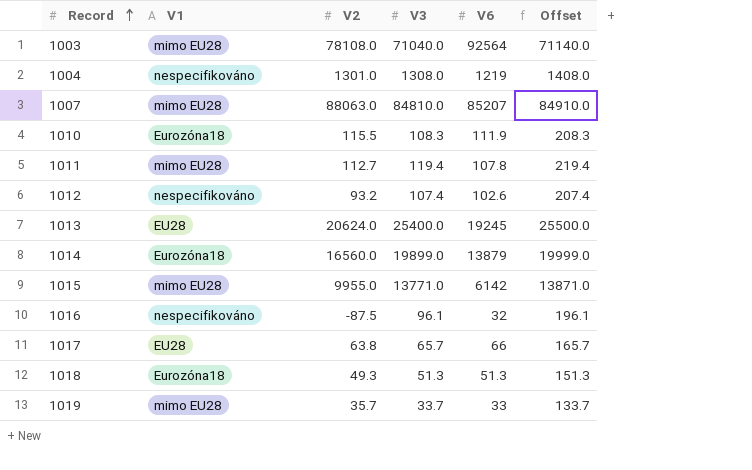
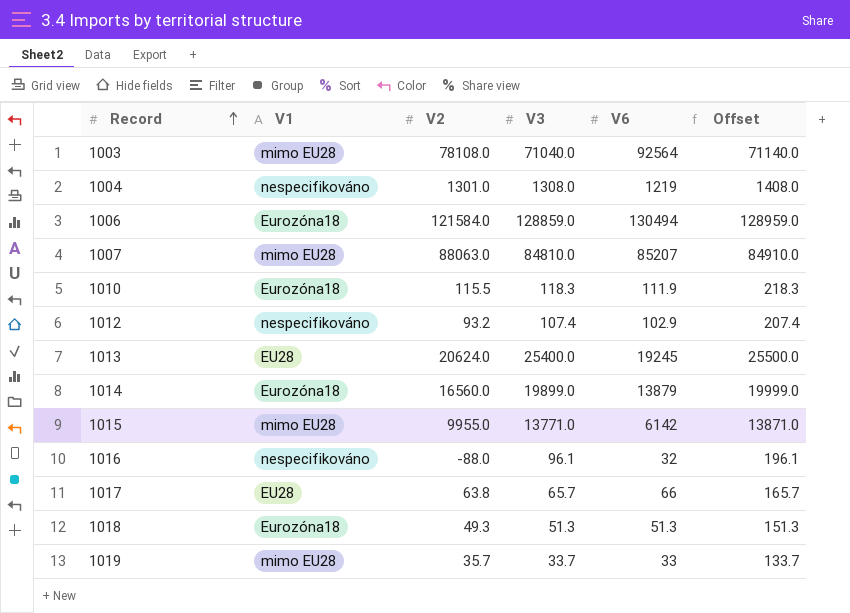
row 1011: mimo EU28 | 112.7 | 119.4 | 107.8 | 219.4 -> none
row 1006: none -> Eurozóna18 | 121584.0 | 128859.0 | 130494 | 128959.0
1010 | V3: 108.3 -> 118.3
1010 | Offset: 208.3 -> 218.3
1012 | V6: 102.6 -> 102.9
1016 | V2: -87.5 -> -88.0

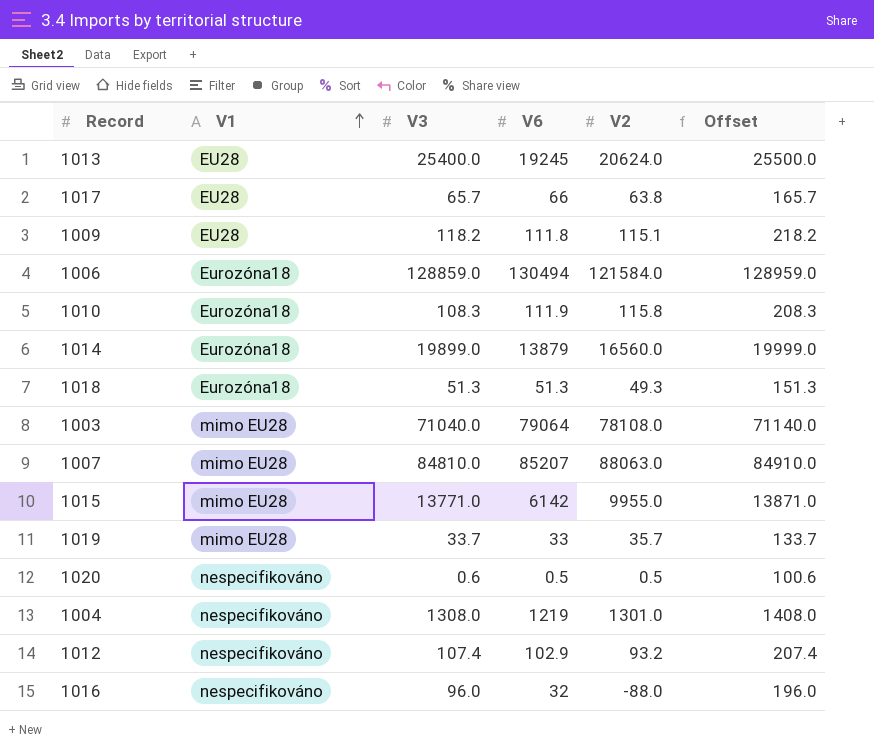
row order: Record ascending -> V1 ascending
column V2 | position: 3 -> 5
row 1009: none -> EU28 | 118.2 | 111.8 | 115.1 | 218.2
1010 | V3: 118.3 -> 108.3
1010 | V2: 115.5 -> 115.8
1010 | Offset: 218.3 -> 208.3
1003 | V6: 92564 -> 79064
row 1020: none -> nespecifikováno | 0.6 | 0.5 | 0.5 | 100.6
1016 | V3: 96.1 -> 96.0
1016 | Offset: 196.1 -> 196.0

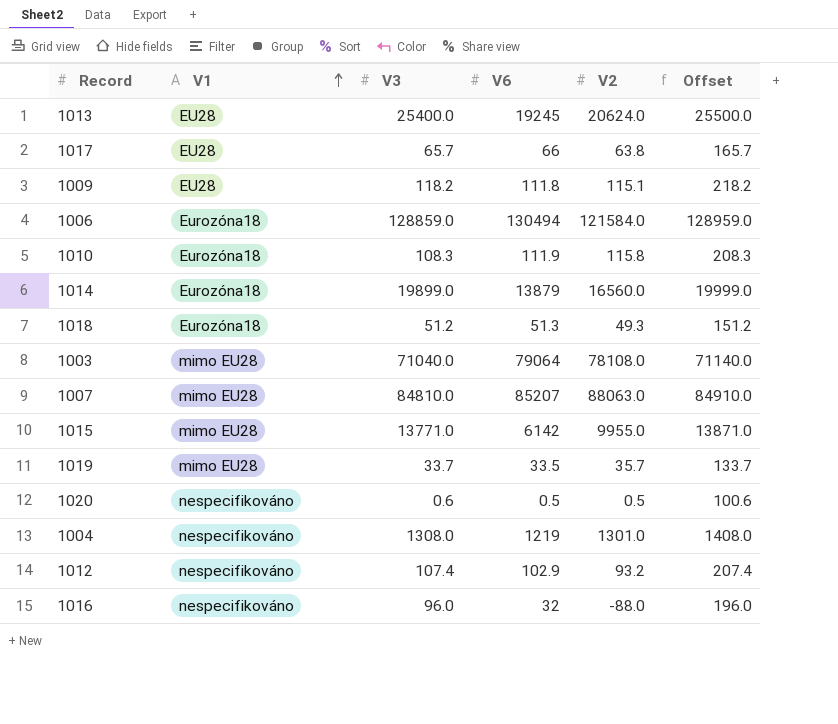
1018 | V3: 51.3 -> 51.2
1018 | Offset: 151.3 -> 151.2
1019 | V6: 33 -> 33.5

